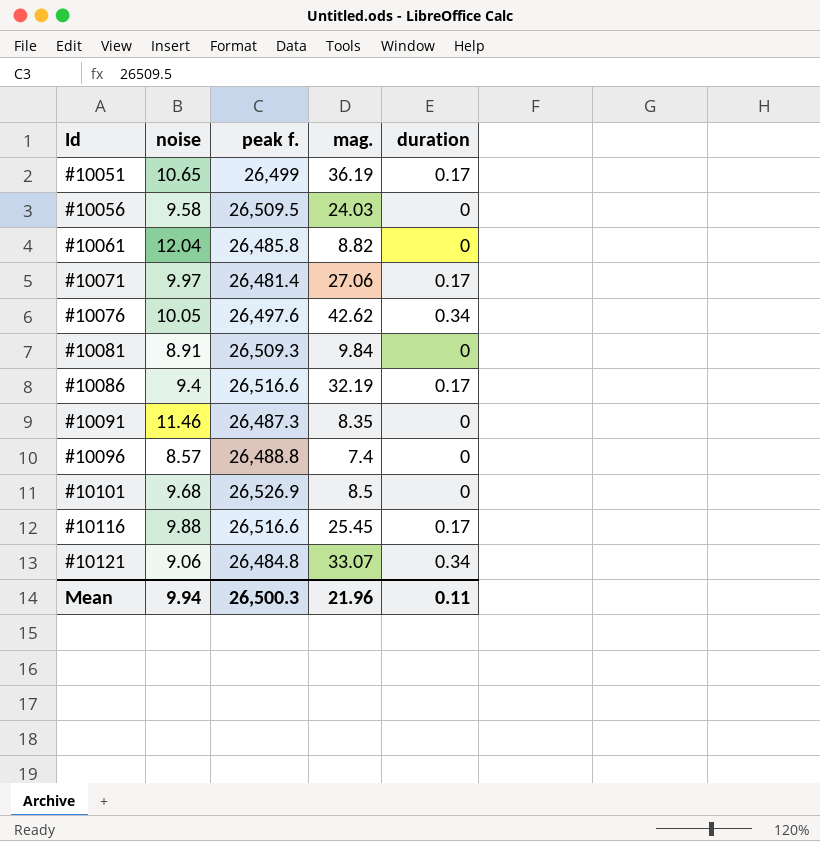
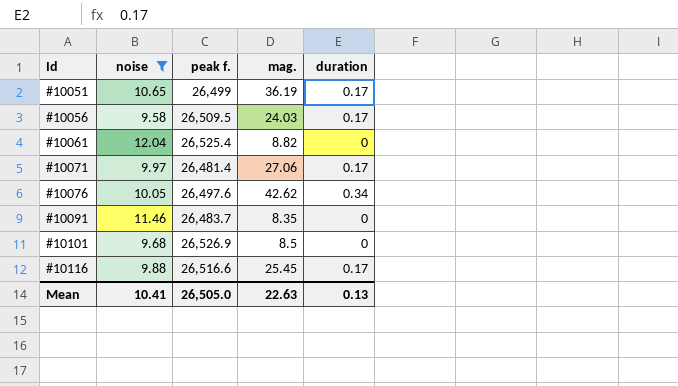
filter: none -> noise >= 9.58
#10056 | duration: 0 -> 0.17
#10061 | peak f.: 26,485.8 -> 26,525.4
#10091 | peak f.: 26,487.3 -> 26,483.7
Mean | noise: 9.94 -> 10.41
Mean | peak f.: 26,500.3 -> 26,505.0
Mean | mag.: 21.96 -> 22.63
Mean | duration: 0.11 -> 0.13

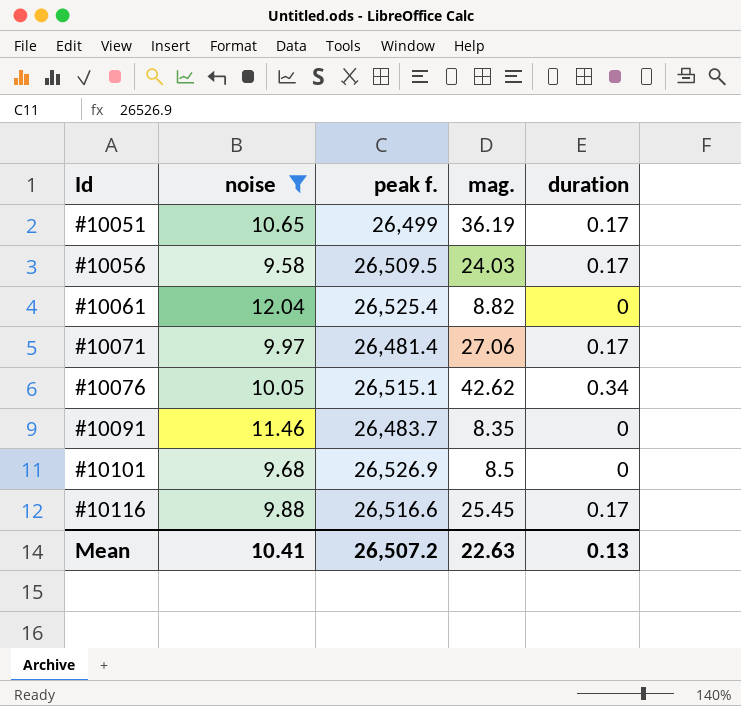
#10076 | peak f.: 26,497.6 -> 26,515.1
Mean | peak f.: 26,505.0 -> 26,507.2

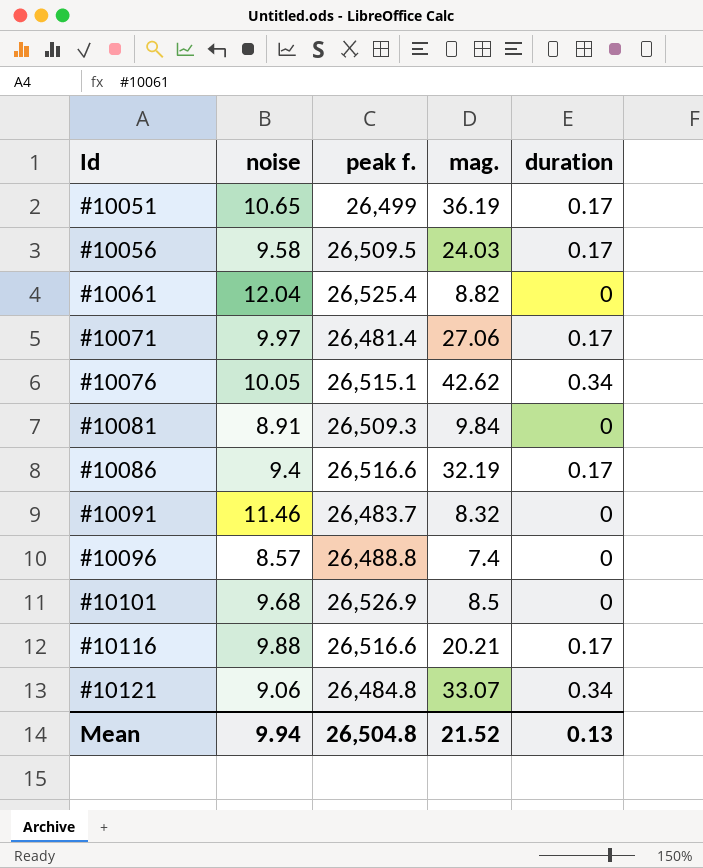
filter: noise >= 9.58 -> none
#10091 | mag.: 8.35 -> 8.32
#10116 | mag.: 25.45 -> 20.21
Mean | noise: 10.41 -> 9.94
Mean | peak f.: 26,507.2 -> 26,504.8
Mean | mag.: 22.63 -> 21.52

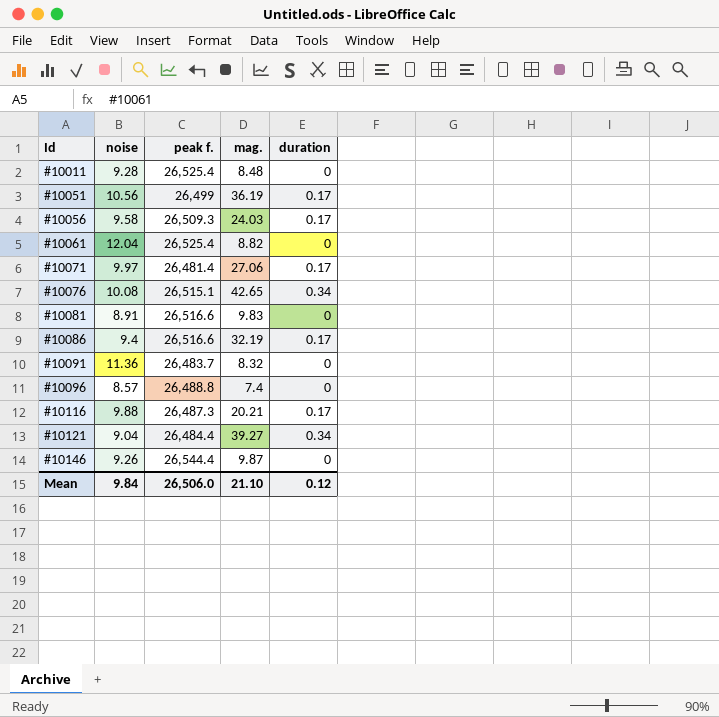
row #10101: 9.68 | 26,526.9 | 8.5 | 0 -> none
row #10011: none -> 9.28 | 26,525.4 | 8.48 | 0
#10051 | noise: 10.65 -> 10.56
#10056 | peak f.: 26,509.5 -> 26,509.3
#10076 | noise: 10.05 -> 10.08
#10076 | mag.: 42.62 -> 42.65
#10081 | peak f.: 26,509.3 -> 26,516.6
#10081 | mag.: 9.84 -> 9.83
#10091 | noise: 11.46 -> 11.36
#10116 | peak f.: 26,516.6 -> 26,487.3
#10121 | noise: 9.06 -> 9.04
#10121 | peak f.: 26,484.8 -> 26,484.4
#10121 | mag.: 33.07 -> 39.27
row #10146: none -> 9.26 | 26,544.4 | 9.87 | 0
Mean | noise: 9.94 -> 9.84
Mean | peak f.: 26,504.8 -> 26,506.0
Mean | mag.: 21.52 -> 21.10
Mean | duration: 0.13 -> 0.12

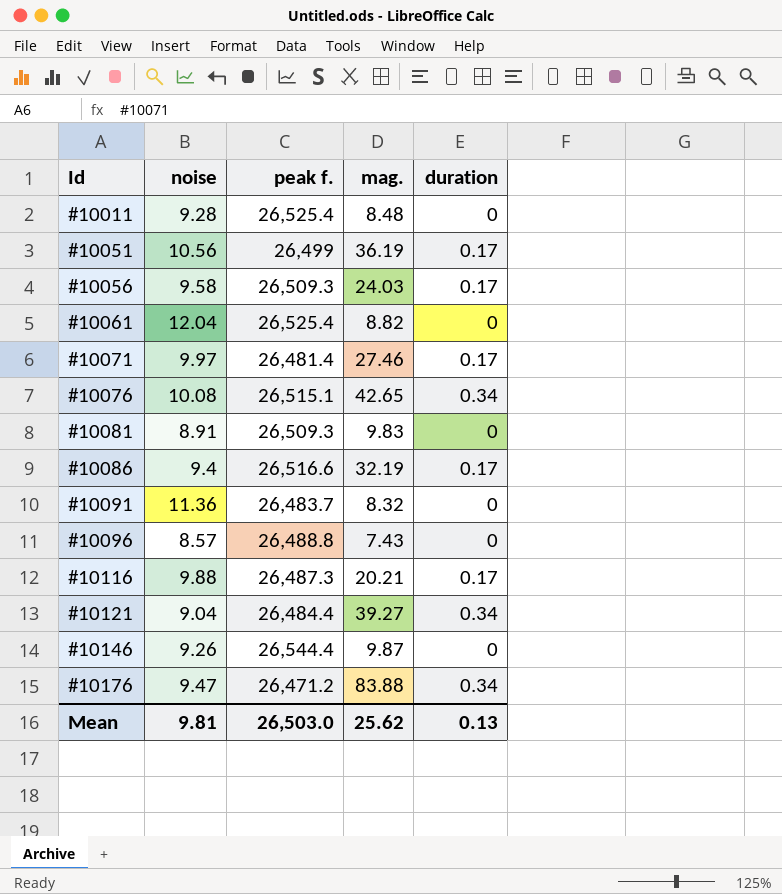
#10071 | mag.: 27.06 -> 27.46
#10081 | peak f.: 26,516.6 -> 26,509.3
#10096 | mag.: 7.4 -> 7.43
row #10176: none -> 9.47 | 26,471.2 | 83.88 | 0.34
Mean | noise: 9.84 -> 9.81
Mean | peak f.: 26,506.0 -> 26,503.0
Mean | mag.: 21.10 -> 25.62
Mean | duration: 0.12 -> 0.13

